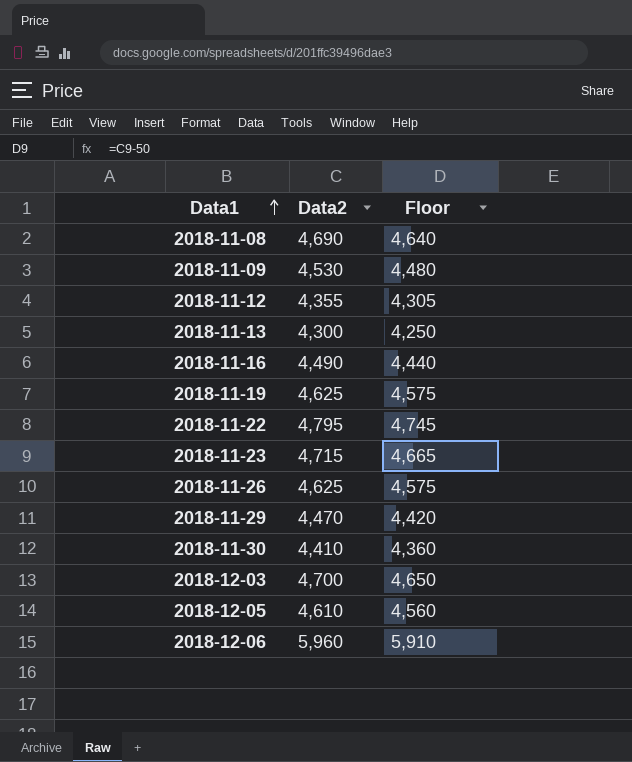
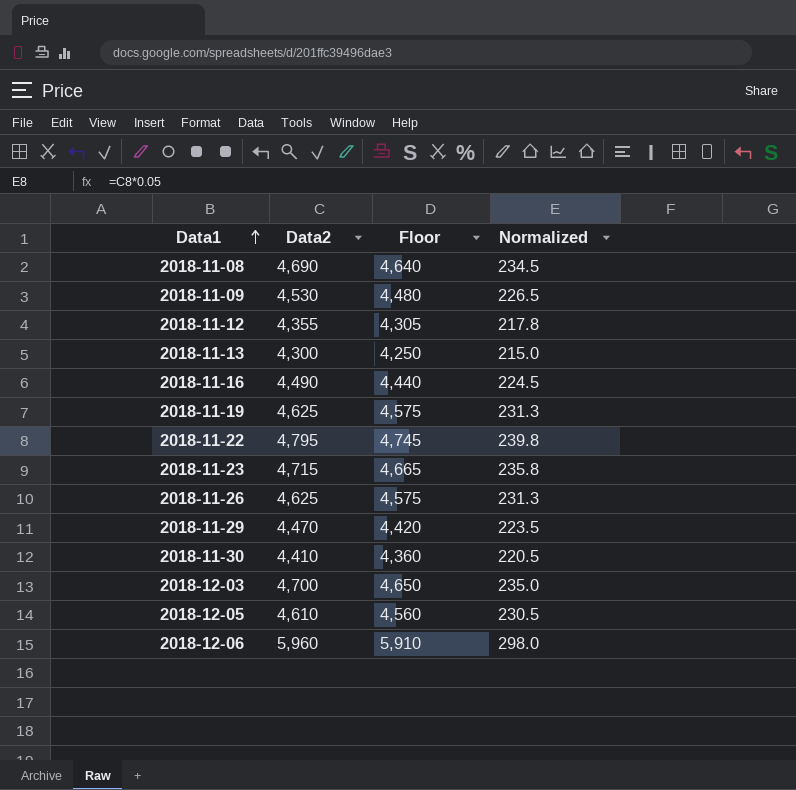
column Normalized | formula: none -> [Data2] * 0.05

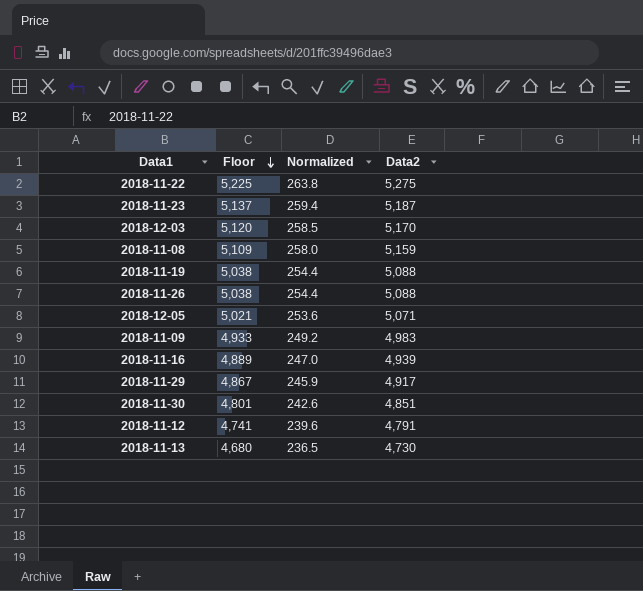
row order: Data1 ascending -> Floor descending
column Data2 | position: 2 -> 4
row 2018-12-06: 5,960 | 5,910 | 298.0 -> none
2018-11-22 | Floor: 4,745 -> 5,225
2018-11-22 | Normalized: 239.8 -> 263.8
2018-11-22 | Data2: 4,795 -> 5,275
2018-11-23 | Floor: 4,665 -> 5,137
2018-11-23 | Normalized: 235.8 -> 259.4
2018-11-23 | Data2: 4,715 -> 5,187
2018-12-03 | Floor: 4,650 -> 5,120
2018-12-03 | Normalized: 235.0 -> 258.5
2018-12-03 | Data2: 4,700 -> 5,170
2018-11-08 | Floor: 4,640 -> 5,109
2018-11-08 | Normalized: 234.5 -> 258.0
2018-11-08 | Data2: 4,690 -> 5,159
2018-11-19 | Floor: 4,575 -> 5,038
2018-11-19 | Normalized: 231.3 -> 254.4
2018-11-19 | Data2: 4,625 -> 5,088
2018-11-26 | Floor: 4,575 -> 5,038
2018-11-26 | Normalized: 231.3 -> 254.4
2018-11-26 | Data2: 4,625 -> 5,088
2018-12-05 | Floor: 4,560 -> 5,021
2018-12-05 | Normalized: 230.5 -> 253.6
2018-12-05 | Data2: 4,610 -> 5,071
2018-11-09 | Floor: 4,480 -> 4,933
2018-11-09 | Normalized: 226.5 -> 249.2
2018-11-09 | Data2: 4,530 -> 4,983
2018-11-16 | Floor: 4,440 -> 4,889
2018-11-16 | Normalized: 224.5 -> 247.0
2018-11-16 | Data2: 4,490 -> 4,939
2018-11-29 | Floor: 4,420 -> 4,867
2018-11-29 | Normalized: 223.5 -> 245.9
2018-11-29 | Data2: 4,470 -> 4,917
2018-11-30 | Floor: 4,360 -> 4,801
2018-11-30 | Normalized: 220.5 -> 242.6
2018-11-30 | Data2: 4,410 -> 4,851
2018-11-12 | Floor: 4,305 -> 4,741
2018-11-12 | Normalized: 217.8 -> 239.6
2018-11-12 | Data2: 4,355 -> 4,791
2018-11-13 | Floor: 4,250 -> 4,680
2018-11-13 | Normalized: 215.0 -> 236.5
2018-11-13 | Data2: 4,300 -> 4,730

